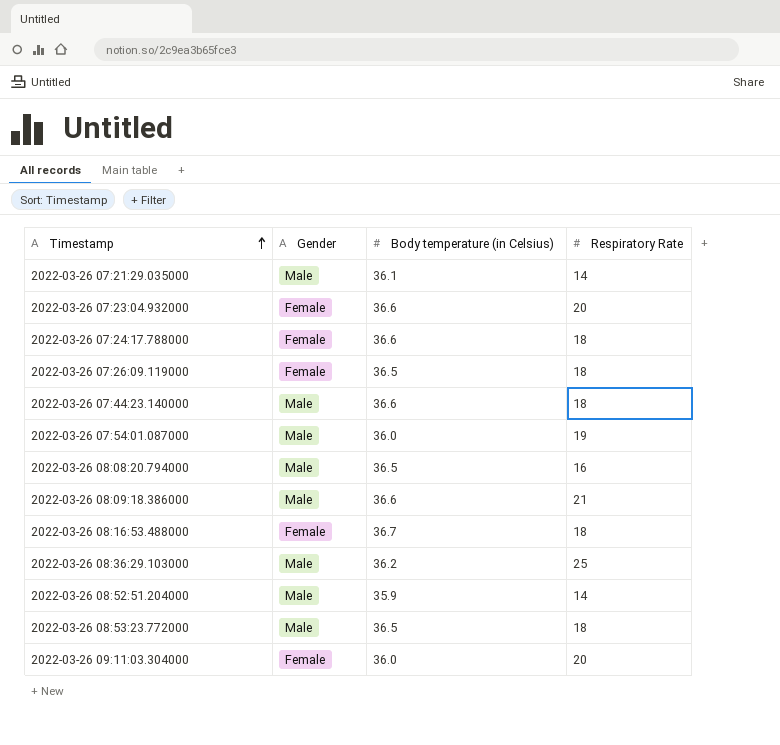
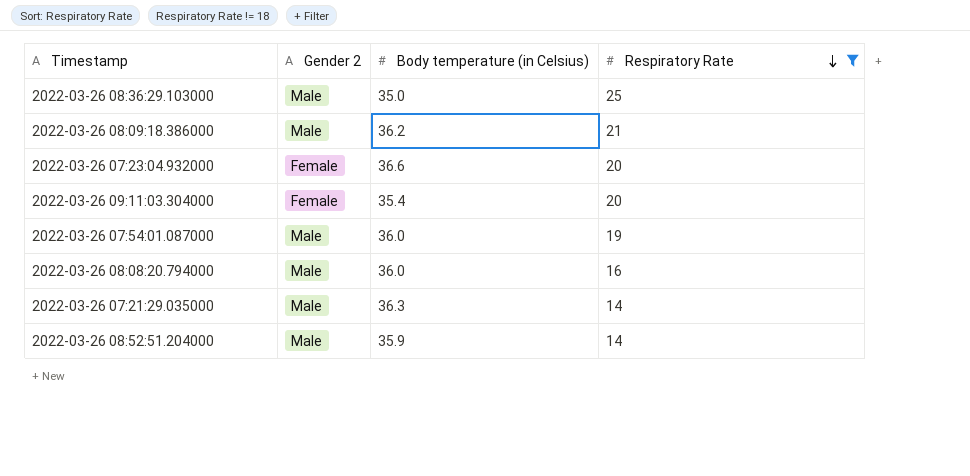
filter: none -> Respiratory Rate != 18
row order: Timestamp ascending -> Respiratory Rate descending
column name: Gender -> Gender 2
2022-03-26 08:36:29.103000 | Body temperature (in Celsius): 36.2 -> 35.0
2022-03-26 08:09:18.386000 | Body temperature (in Celsius): 36.6 -> 36.2
2022-03-26 09:11:03.304000 | Body temperature (in Celsius): 36.0 -> 35.4
2022-03-26 08:08:20.794000 | Body temperature (in Celsius): 36.5 -> 36.0
2022-03-26 07:21:29.035000 | Body temperature (in Celsius): 36.1 -> 36.3

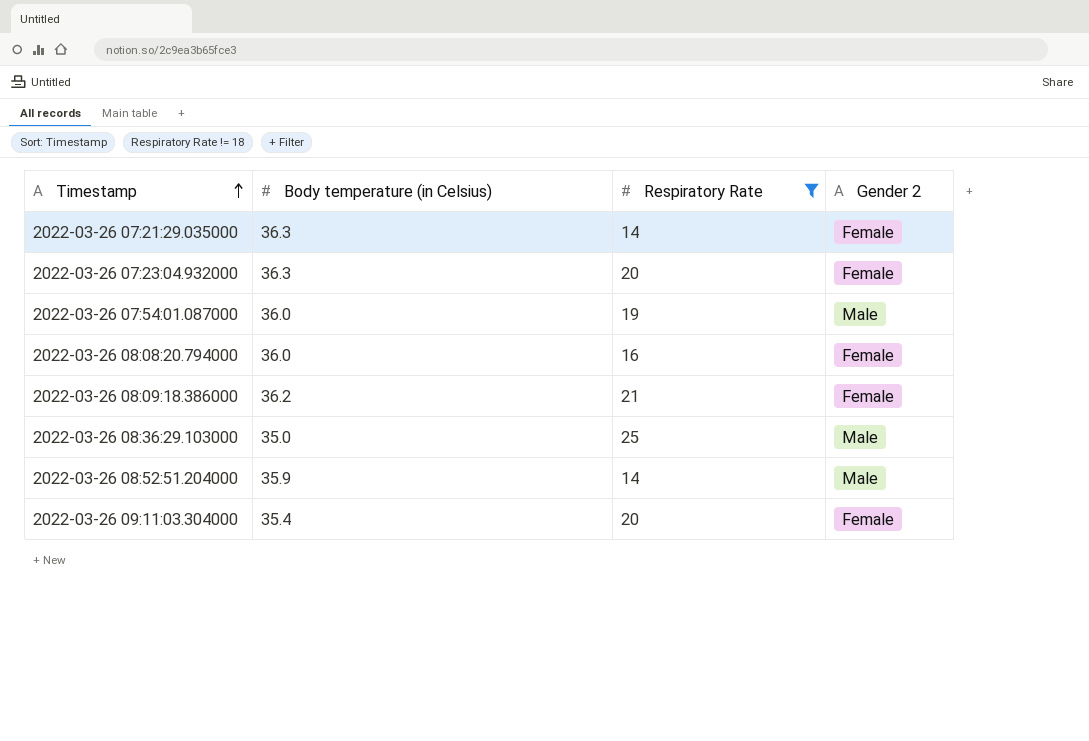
row order: Respiratory Rate descending -> Timestamp ascending
column Gender 2 | position: 2 -> 4
2022-03-26 07:21:29.035000 | Gender 2: Male -> Female
2022-03-26 07:23:04.932000 | Body temperature (in Celsius): 36.6 -> 36.3
2022-03-26 08:08:20.794000 | Gender 2: Male -> Female
2022-03-26 08:09:18.386000 | Gender 2: Male -> Female

